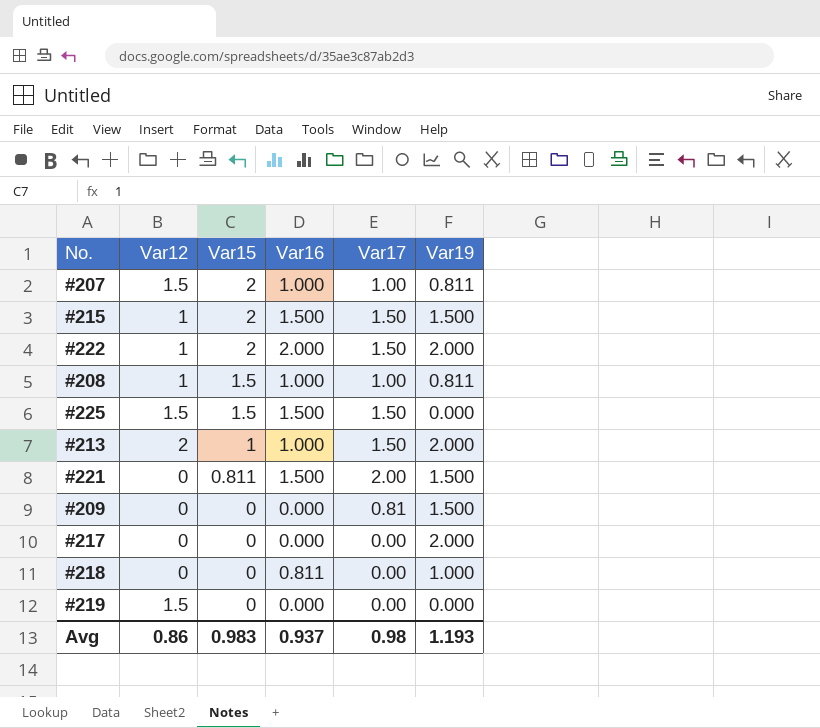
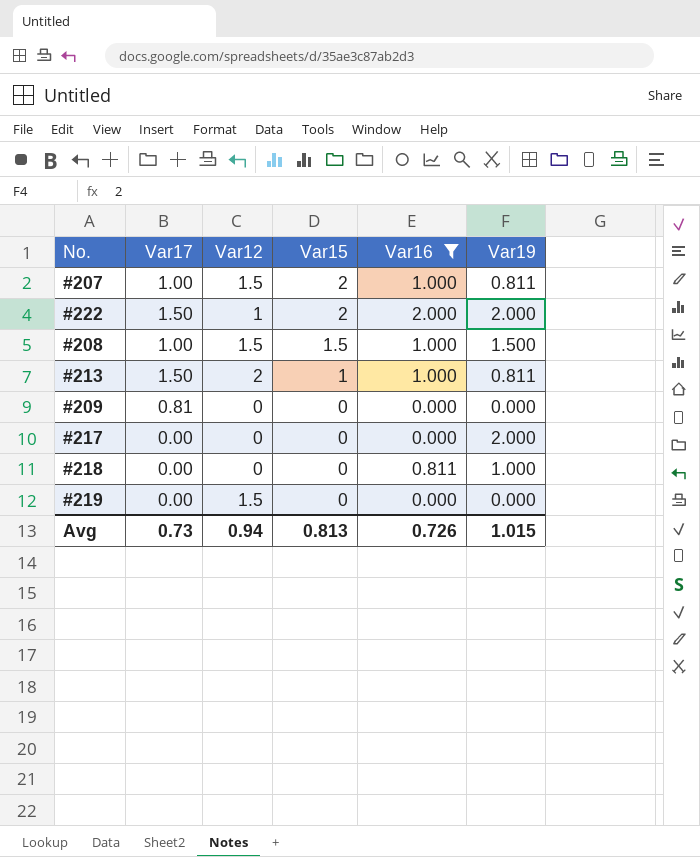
filter: none -> Var16 != 1.500
column Var17 | position: 5 -> 2
#208 | Var12: 1 -> 1.5
#208 | Var19: 0.811 -> 1.500
#213 | Var19: 2.000 -> 0.811
#209 | Var19: 1.500 -> 0.000
Avg | Var17: 0.98 -> 0.73
Avg | Var12: 0.86 -> 0.94
Avg | Var15: 0.983 -> 0.813
Avg | Var16: 0.937 -> 0.726
Avg | Var19: 1.193 -> 1.015

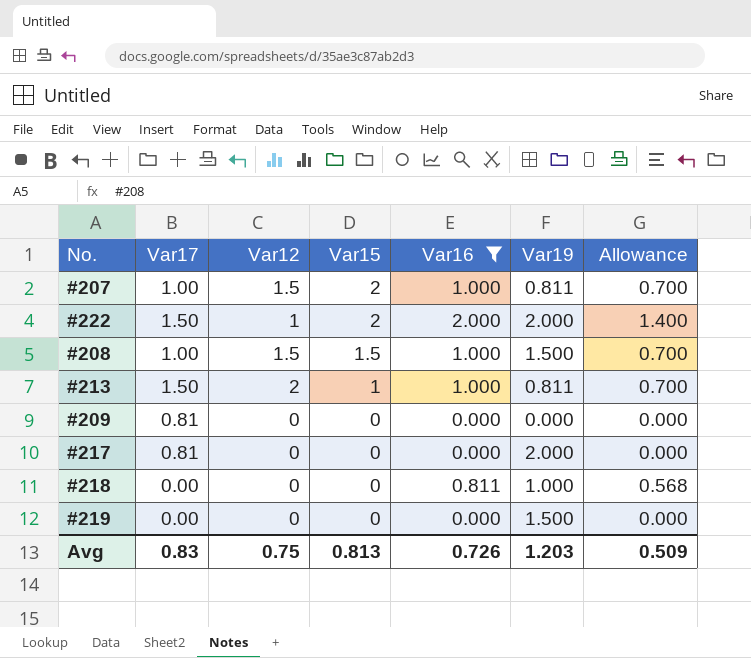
column Allowance | formula: none -> [Var16] * 0.7
#217 | Var17: 0.00 -> 0.81
#219 | Var12: 1.5 -> 0
#219 | Var19: 0.000 -> 1.500
Avg | Var17: 0.73 -> 0.83
Avg | Var12: 0.94 -> 0.75
Avg | Var19: 1.015 -> 1.203

